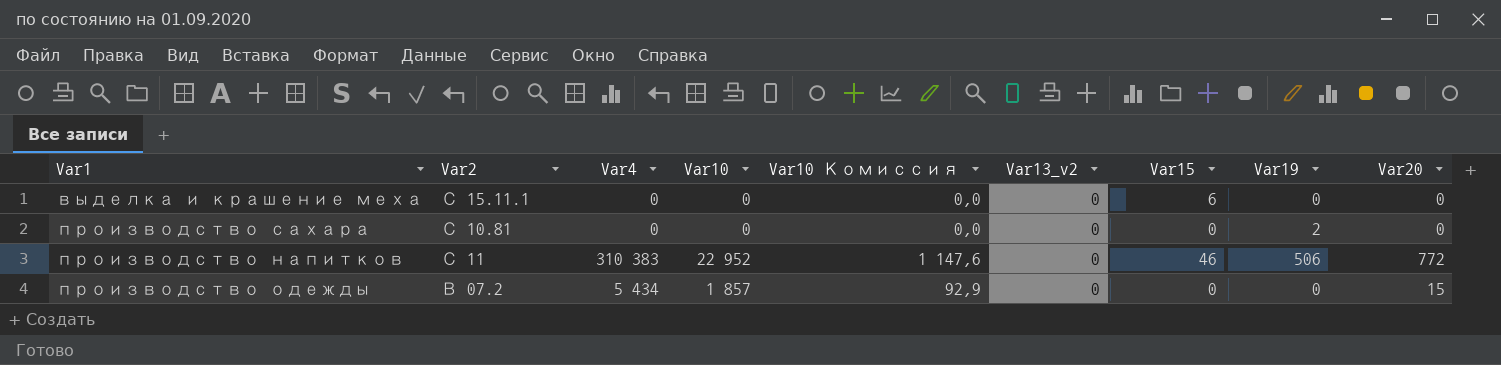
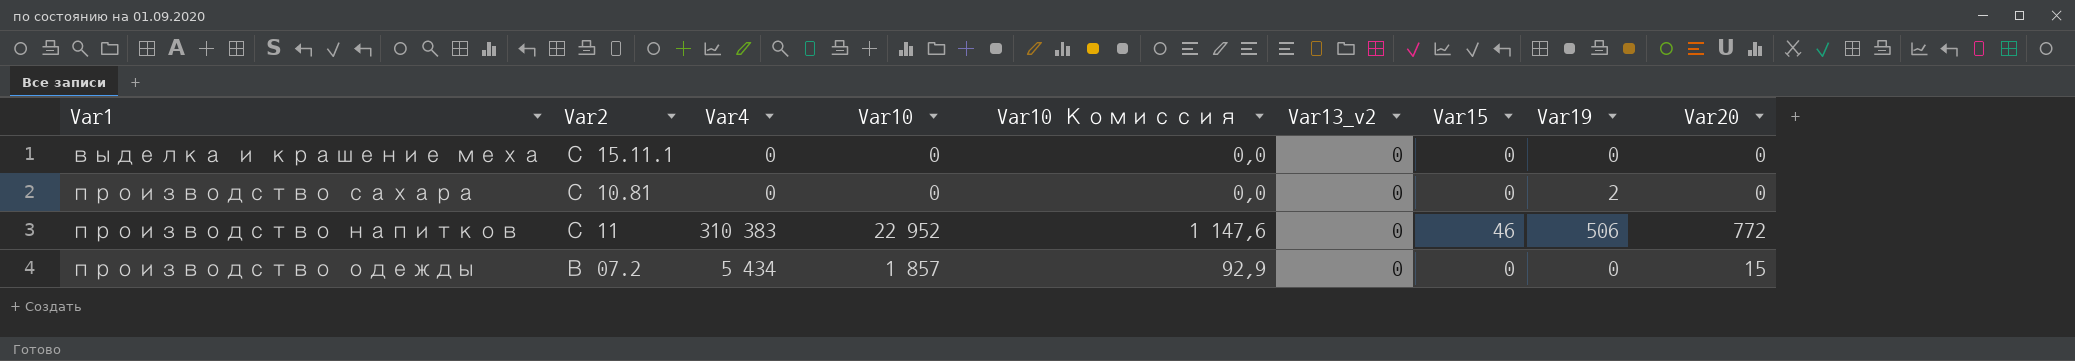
выделка и крашение меха | Var15: 6 -> 0

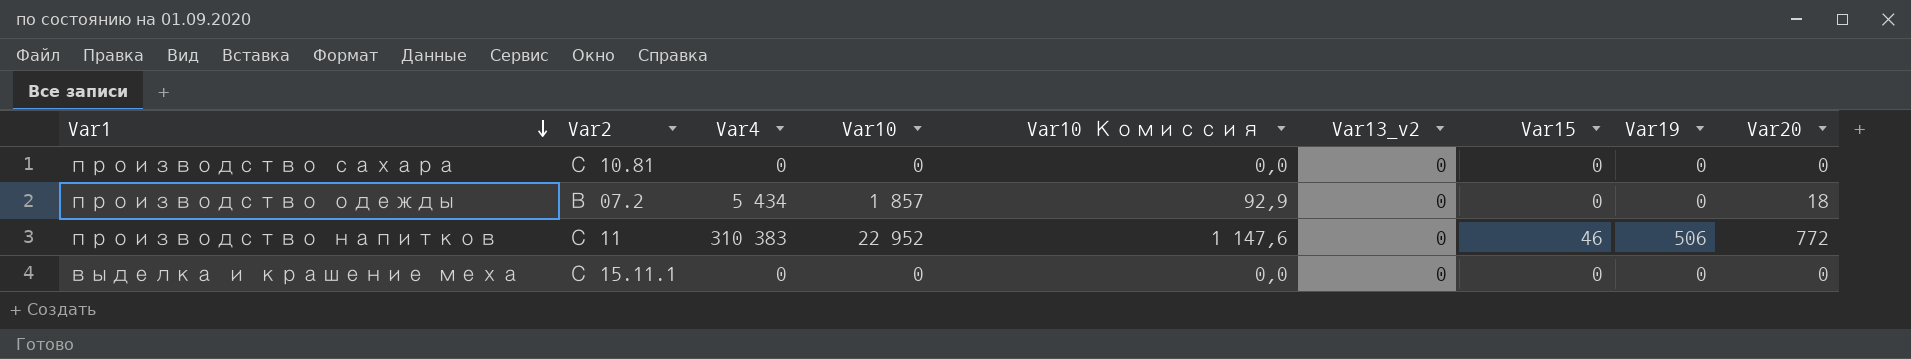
row order: none -> Var1 descending
производство сахара | Var19: 2 -> 0
производство одежды | Var20: 15 -> 18

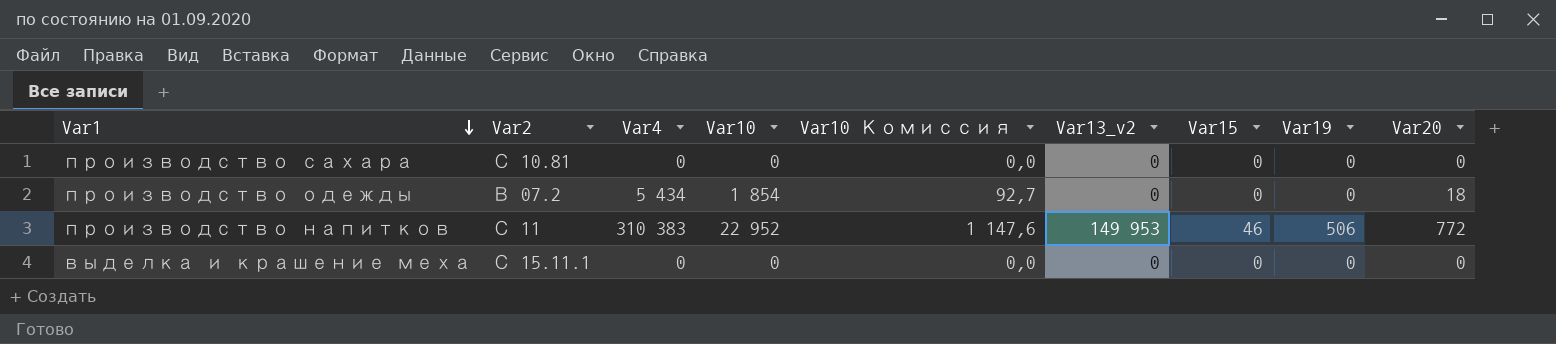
производство одежды | Var10: 1 857 -> 1 854
производство одежды | Var10 Комиссия: 92,9 -> 92,7
производство напитков | Var13_v2: 0 -> 149 953

